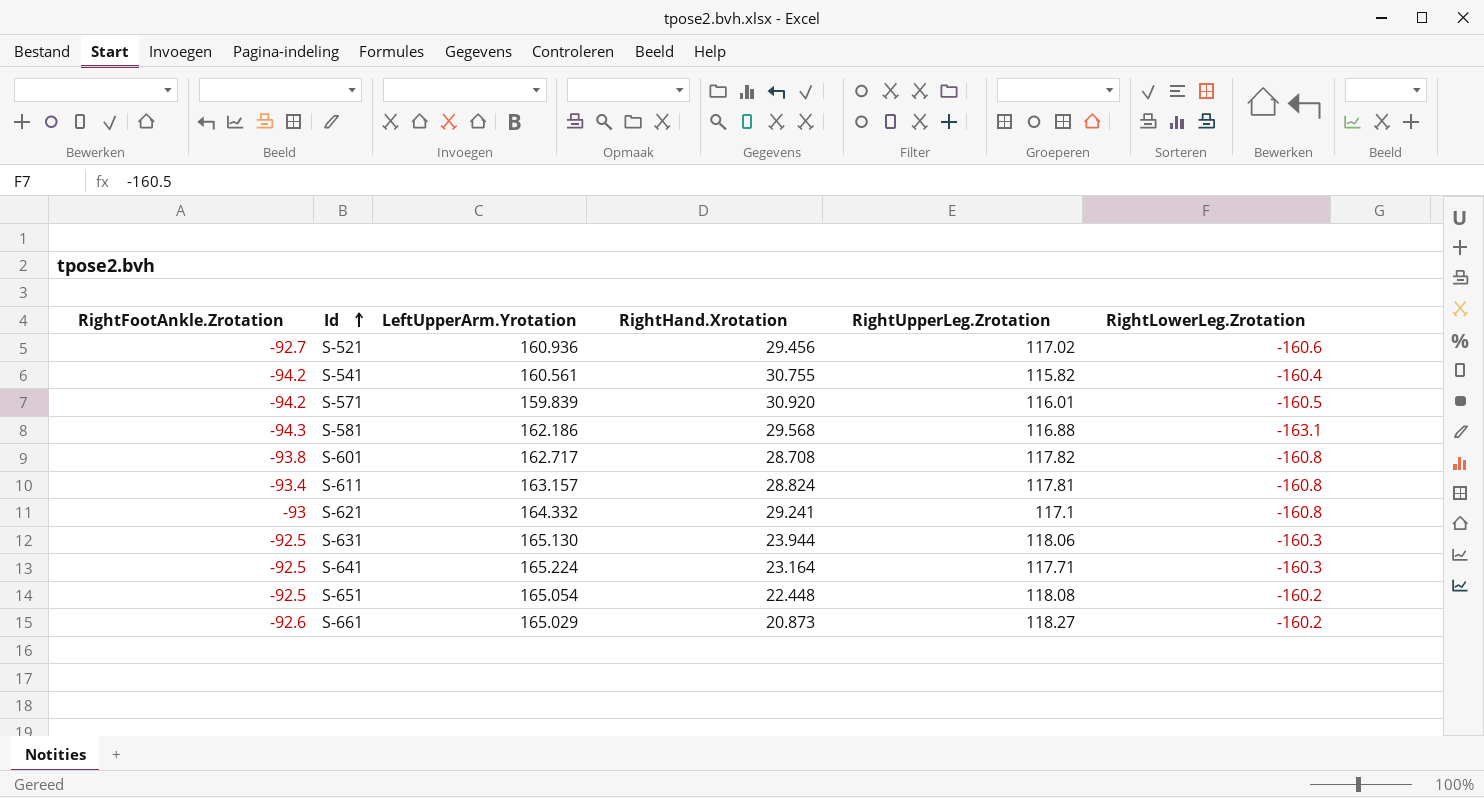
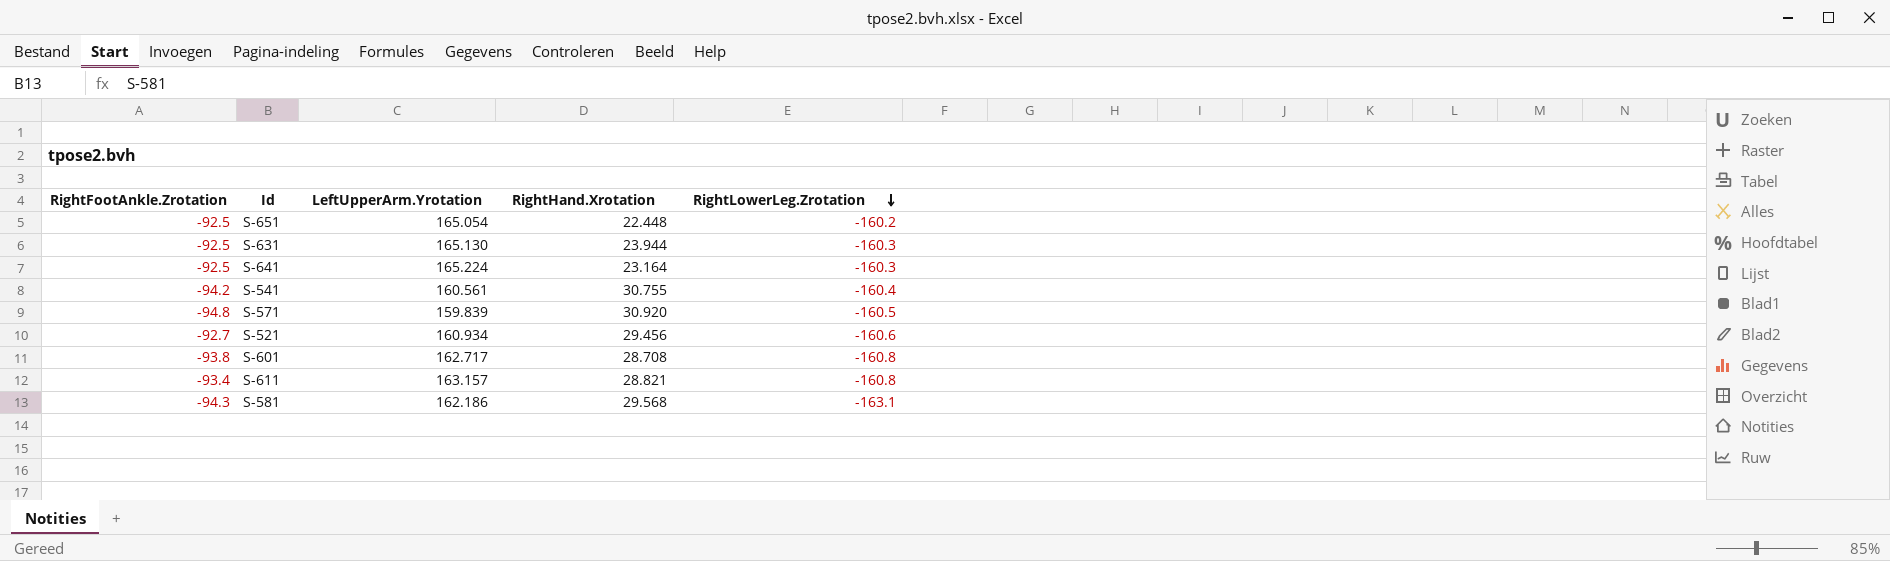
row order: Id ascending -> RightLowerLeg.Zrotation descending
column RightUpperLeg.Zrotation | position: 5 -> none
row S-621: -93 | 164.332 | 29.241 | 117.1 | -160.8 -> none
row S-661: -92.6 | 165.029 | 20.873 | 118.27 | -160.2 -> none
S-571 | RightFootAnkle.Zrotation: -94.2 -> -94.8
S-521 | LeftUpperArm.Yrotation: 160.936 -> 160.934
S-611 | RightHand.Xrotation: 28.824 -> 28.821

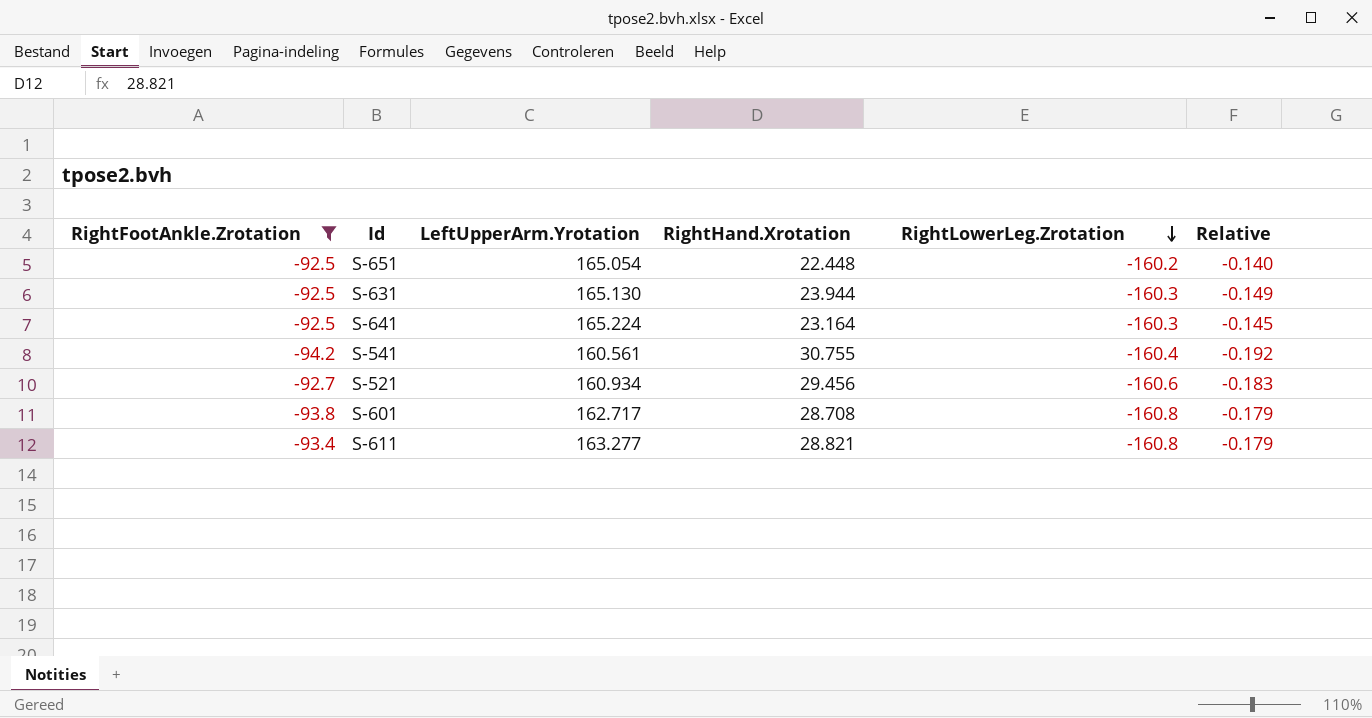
filter: none -> RightFootAnkle.Zrotation >= -94.2
column Relative | formula: none -> [RightHand.Xrotation] / [RightLowerLeg.Zrotation]
S-611 | LeftUpperArm.Yrotation: 163.157 -> 163.277

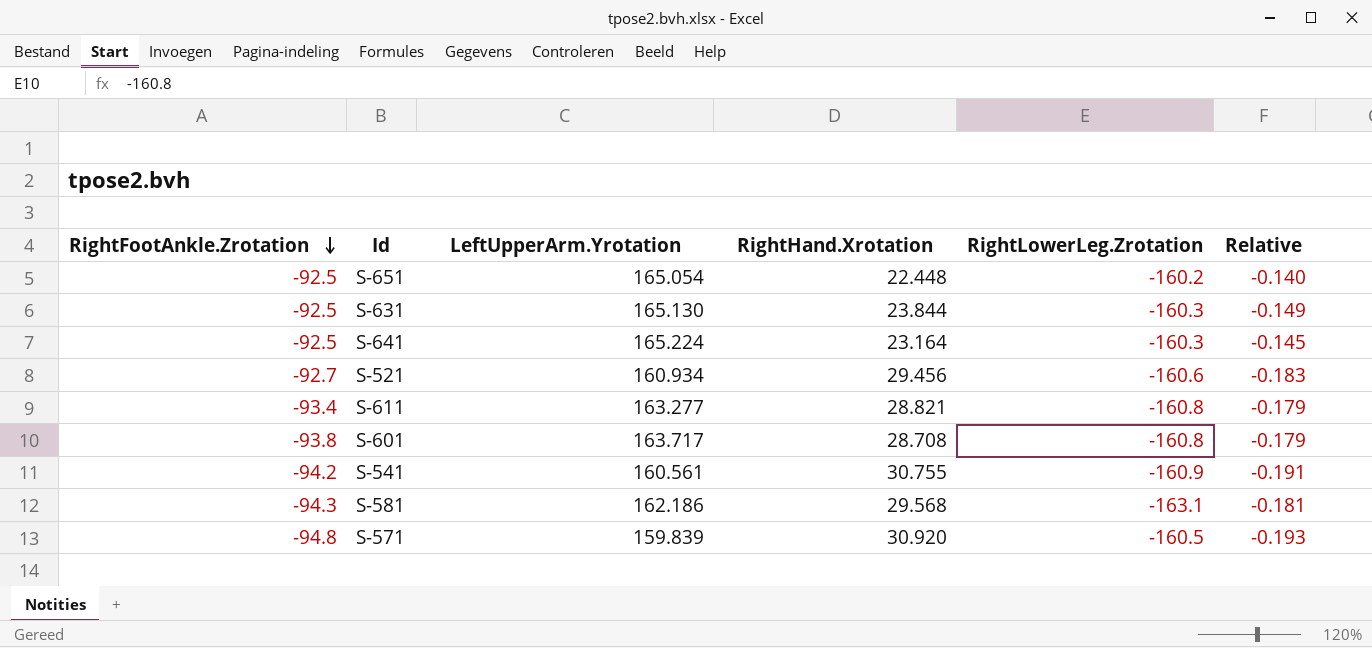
filter: RightFootAnkle.Zrotation >= -94.2 -> none
row order: RightLowerLeg.Zrotation descending -> RightFootAnkle.Zrotation descending
S-631 | RightHand.Xrotation: 23.944 -> 23.844
S-601 | LeftUpperArm.Yrotation: 162.717 -> 163.717
S-541 | RightLowerLeg.Zrotation: -160.4 -> -160.9
S-541 | Relative: -0.192 -> -0.191

